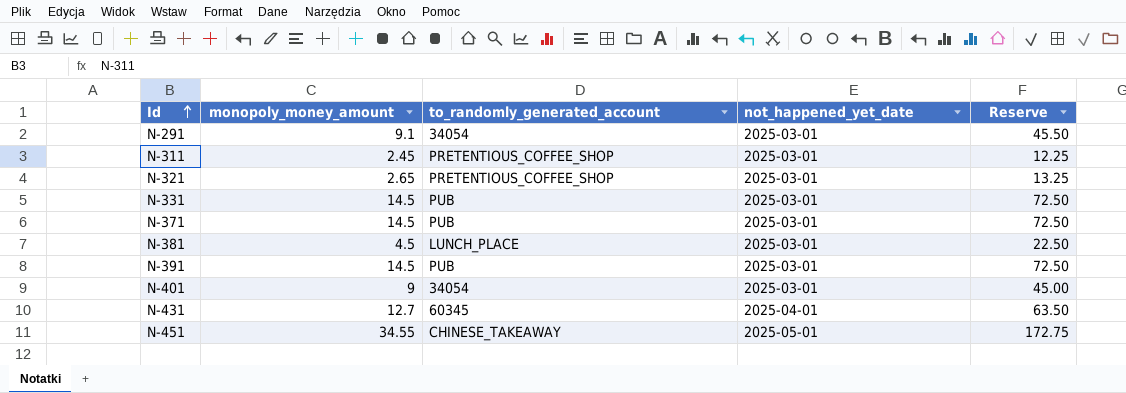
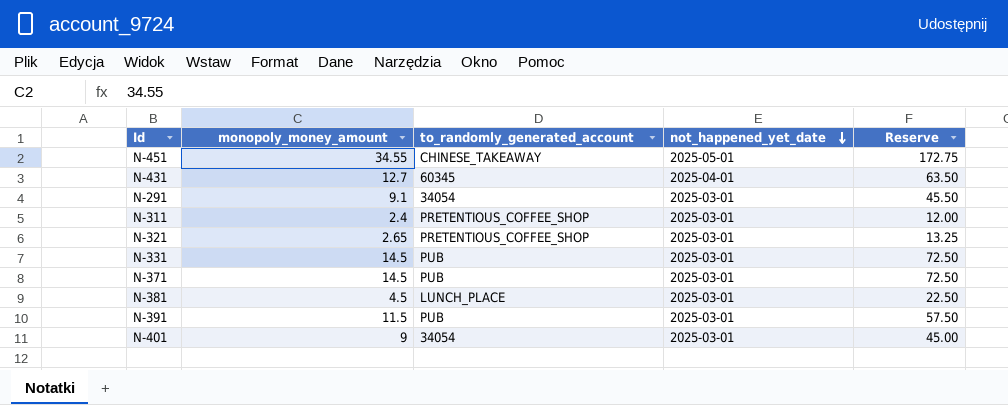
row order: Id ascending -> not_happened_yet_date descending
N-311 | monopoly_money_amount: 2.45 -> 2.4
N-311 | Reserve: 12.25 -> 12.00
N-391 | monopoly_money_amount: 14.5 -> 11.5
N-391 | Reserve: 72.50 -> 57.50

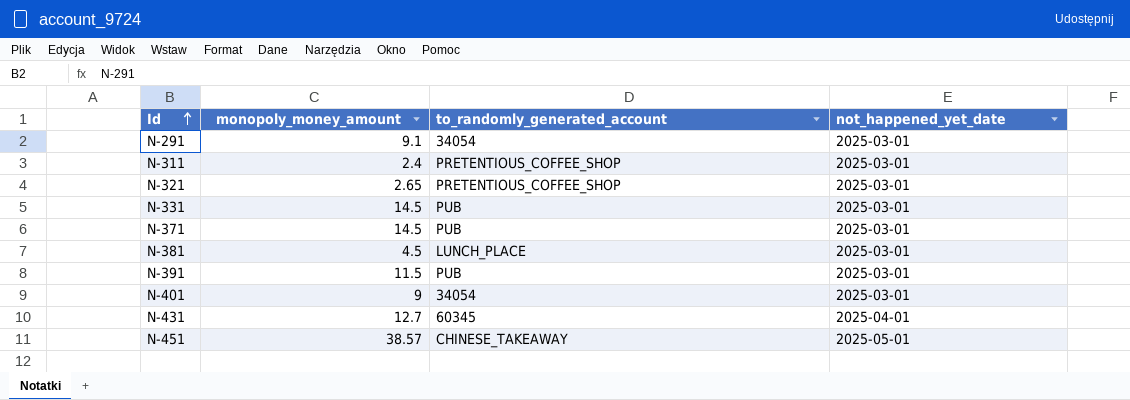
row order: not_happened_yet_date descending -> Id ascending
column Reserve | formula: [monopoly_money_amount] * 5 -> none
N-451 | monopoly_money_amount: 34.55 -> 38.57

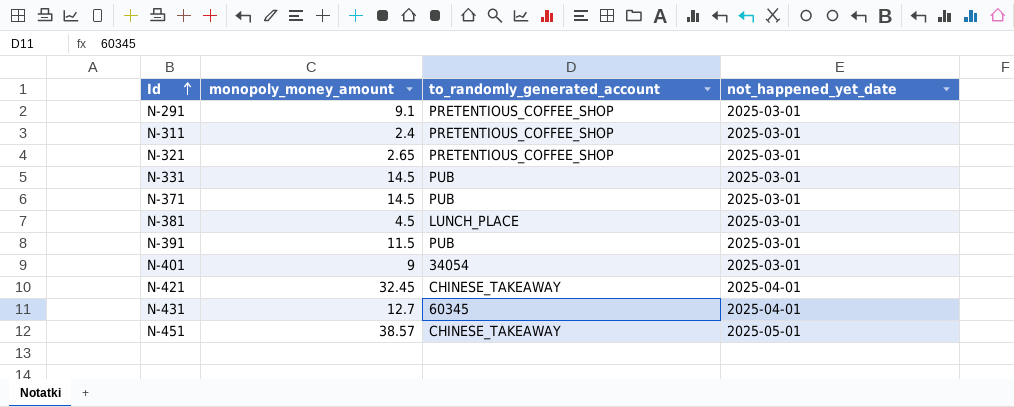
N-291 | to_randomly_generated_account: 34054 -> PRETENTIOUS_COFFEE_SHOP
row N-421: none -> 32.45 | CHINESE_TAKEAWAY | 2025-04-01

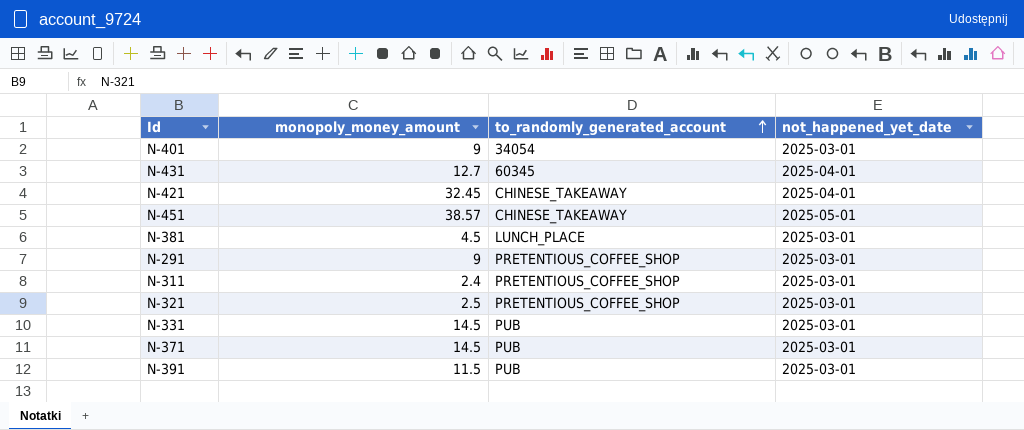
row order: Id ascending -> to_randomly_generated_account ascending
N-291 | monopoly_money_amount: 9.1 -> 9
N-321 | monopoly_money_amount: 2.65 -> 2.5

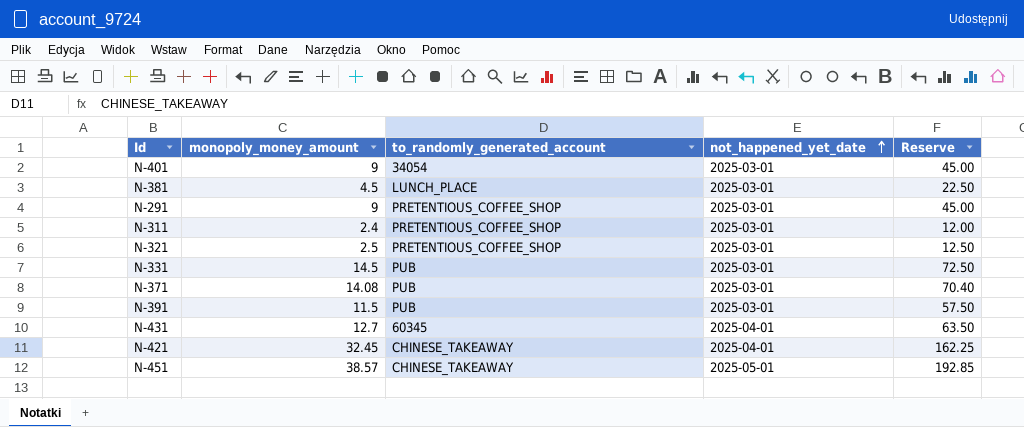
row order: to_randomly_generated_account ascending -> not_happened_yet_date ascending
column Reserve | formula: none -> [monopoly_money_amount] * 5
N-371 | monopoly_money_amount: 14.5 -> 14.08

